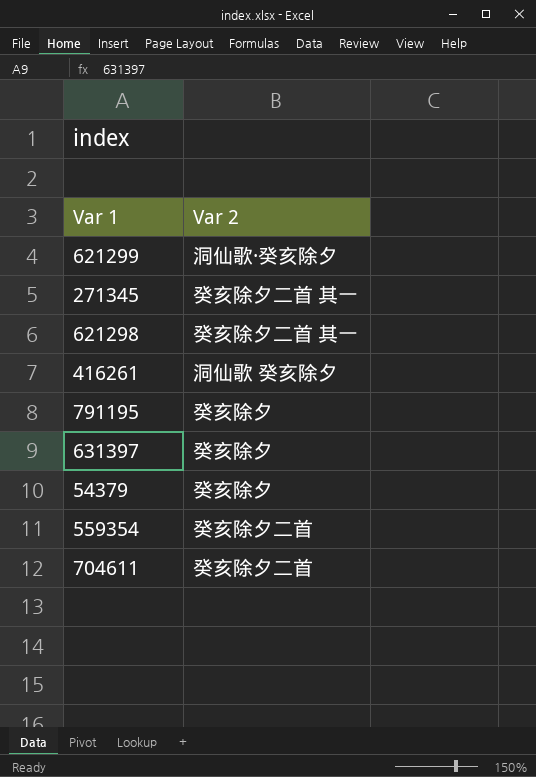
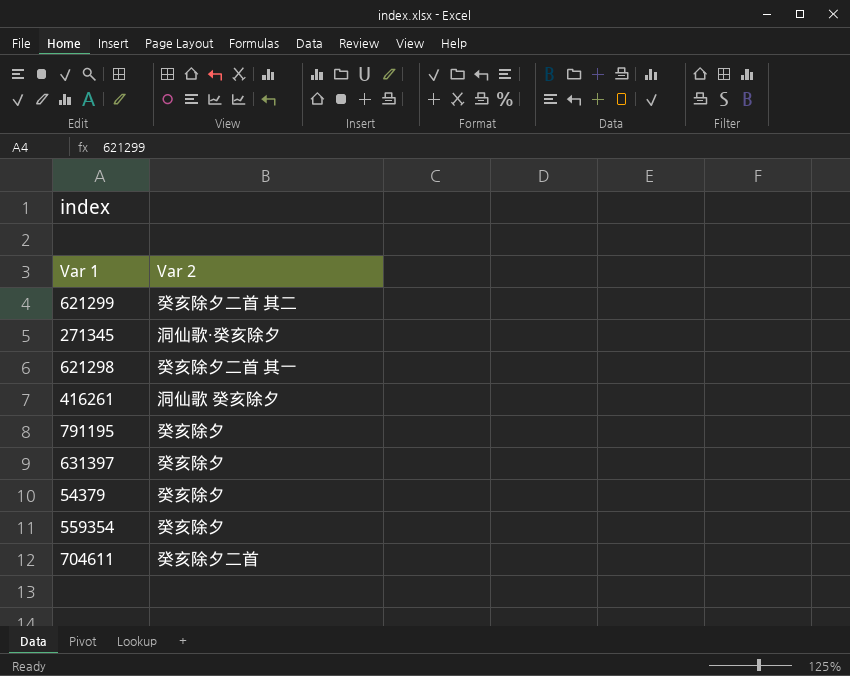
621299 | Var 2: 洞仙歌·癸亥除夕 -> 癸亥除夕二首 其二
271345 | Var 2: 癸亥除夕二首 其一 -> 洞仙歌·癸亥除夕
559354 | Var 2: 癸亥除夕二首 -> 癸亥除夕

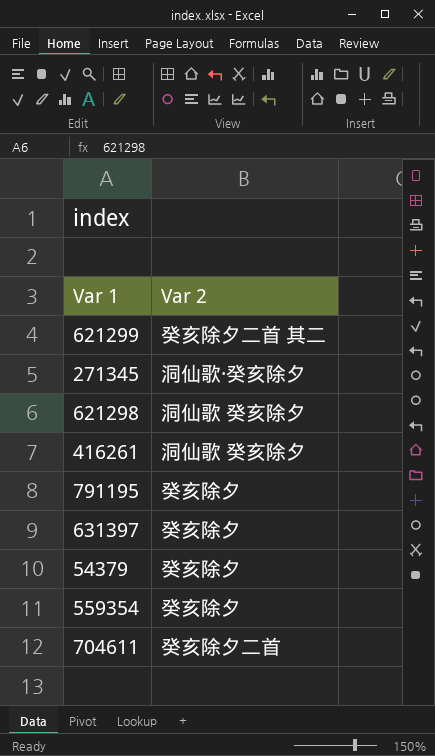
621298 | Var 2: 癸亥除夕二首 其一 -> 洞仙歌 癸亥除夕

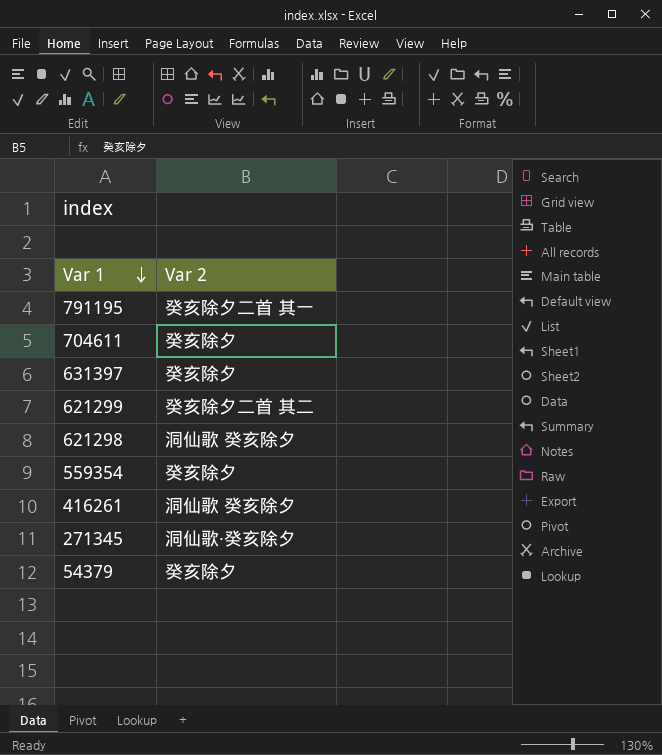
row order: none -> Var 1 descending
791195 | Var 2: 癸亥除夕 -> 癸亥除夕二首 其一
704611 | Var 2: 癸亥除夕二首 -> 癸亥除夕

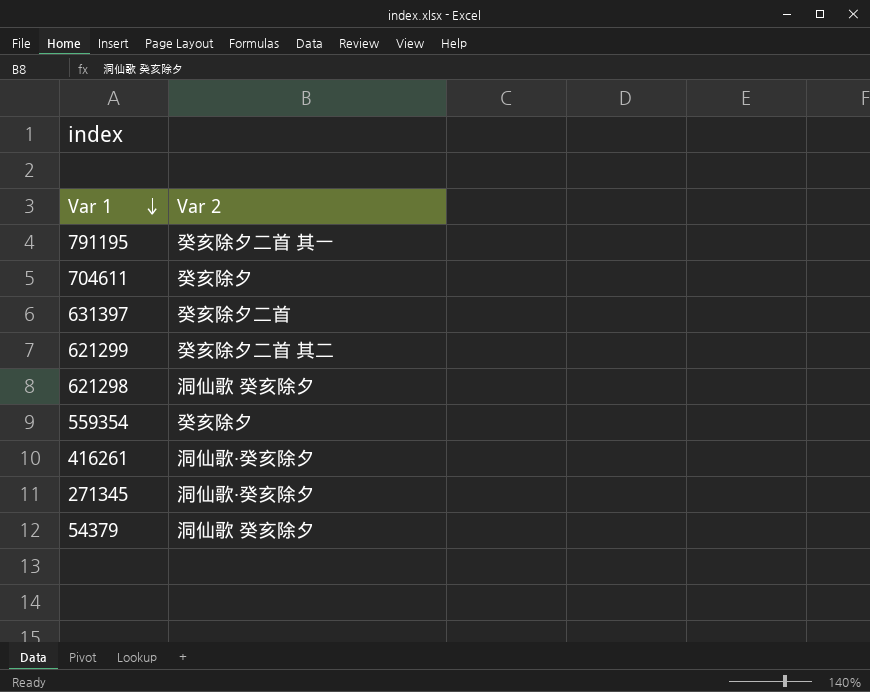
631397 | Var 2: 癸亥除夕 -> 癸亥除夕二首
416261 | Var 2: 洞仙歌 癸亥除夕 -> 洞仙歌·癸亥除夕
54379 | Var 2: 癸亥除夕 -> 洞仙歌 癸亥除夕

